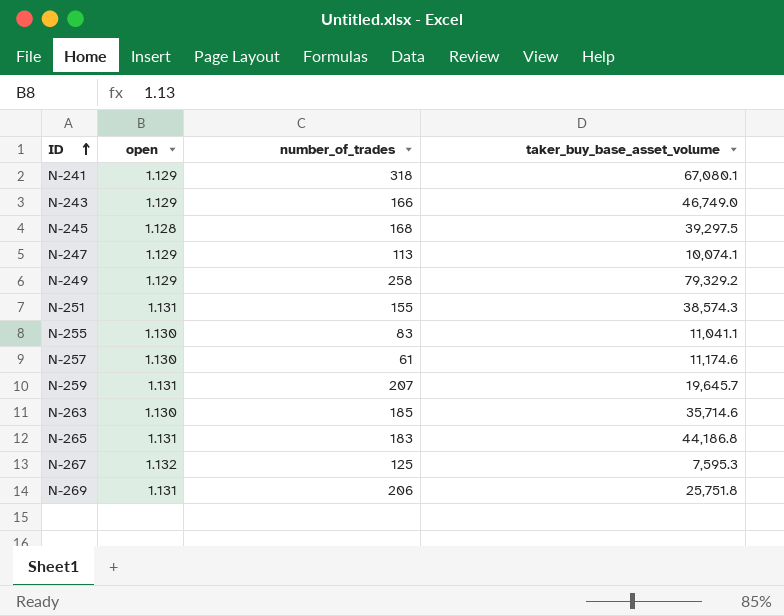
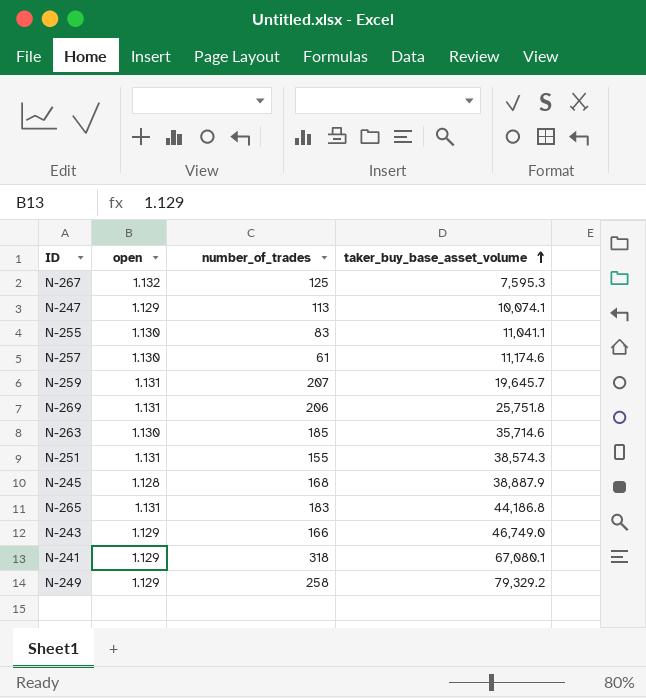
row order: ID ascending -> taker_buy_base_asset_volume ascending
N-245 | taker_buy_base_asset_volume: 39,297.5 -> 38,887.9

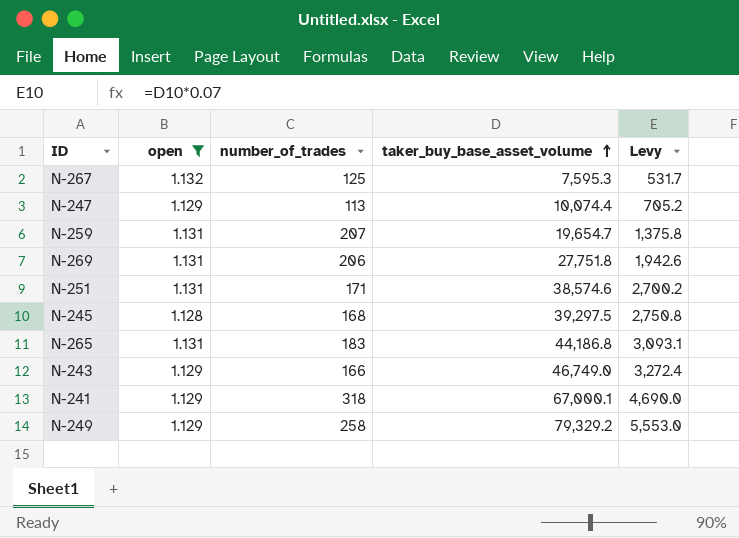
filter: none -> open != 1.130
column Levy | formula: none -> [taker_buy_base_asset_volume] * 0.07
N-247 | taker_buy_base_asset_volume: 10,074.1 -> 10,074.4
N-259 | taker_buy_base_asset_volume: 19,645.7 -> 19,654.7
N-269 | taker_buy_base_asset_volume: 25,751.8 -> 27,751.8
N-251 | number_of_trades: 155 -> 171
N-251 | taker_buy_base_asset_volume: 38,574.3 -> 38,574.6
N-245 | taker_buy_base_asset_volume: 38,887.9 -> 39,297.5
N-241 | taker_buy_base_asset_volume: 67,080.1 -> 67,000.1

